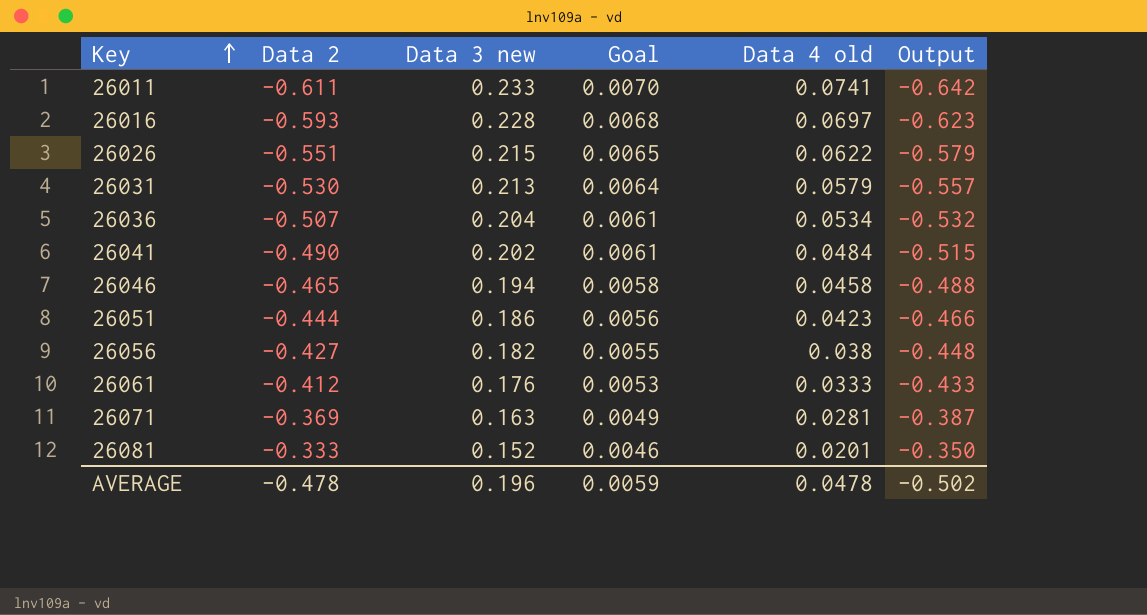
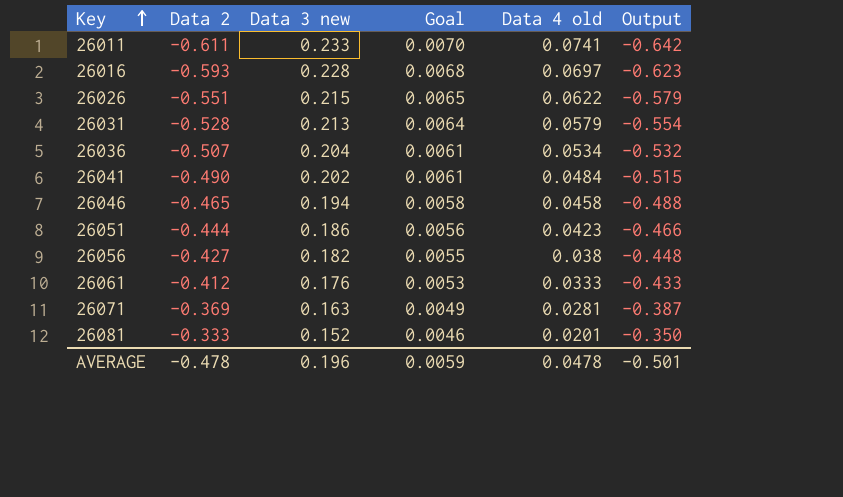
26031 | Data 2: -0.530 -> -0.528
26031 | Output: -0.557 -> -0.554
AVERAGE | Output: -0.502 -> -0.501

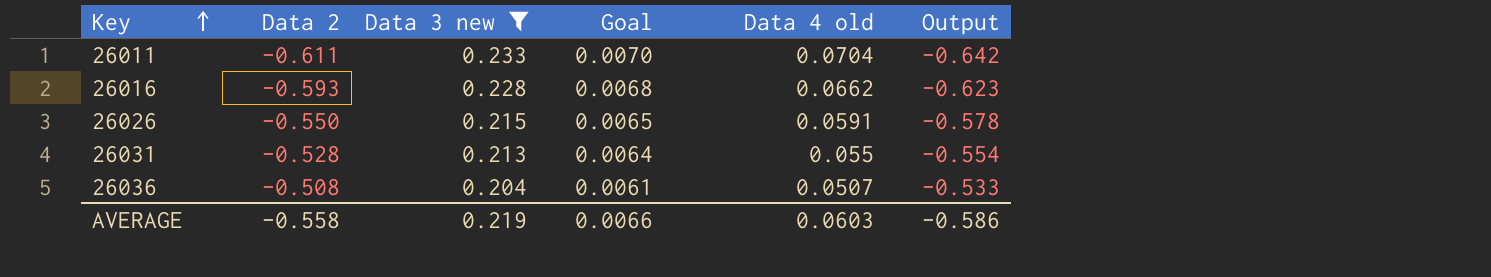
filter: none -> Data 3 new >= 0.204
26011 | Data 4 old: 0.0741 -> 0.0704
26016 | Data 4 old: 0.0697 -> 0.0662
26026 | Data 2: -0.551 -> -0.550
26026 | Data 4 old: 0.0622 -> 0.0591
26026 | Output: -0.579 -> -0.578
26031 | Data 4 old: 0.0579 -> 0.055
26036 | Data 2: -0.507 -> -0.508
26036 | Data 4 old: 0.0534 -> 0.0507
26036 | Output: -0.532 -> -0.533
AVERAGE | Data 2: -0.478 -> -0.558
AVERAGE | Data 3 new: 0.196 -> 0.219
AVERAGE | Goal: 0.0059 -> 0.0066
AVERAGE | Data 4 old: 0.0478 -> 0.0603
AVERAGE | Output: -0.501 -> -0.586

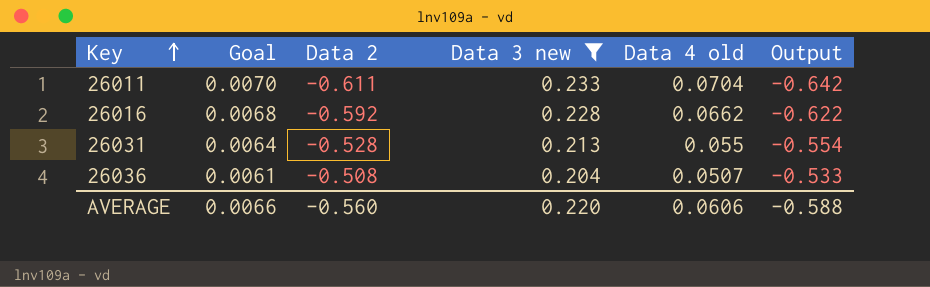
column Goal | position: 4 -> 2
row 26026: -0.550 | 0.215 | 0.0065 | 0.0591 | -0.578 -> none
26016 | Data 2: -0.593 -> -0.592
26016 | Output: -0.623 -> -0.622
AVERAGE | Data 2: -0.558 -> -0.560
AVERAGE | Data 3 new: 0.219 -> 0.220
AVERAGE | Data 4 old: 0.0603 -> 0.0606
AVERAGE | Output: -0.586 -> -0.588

